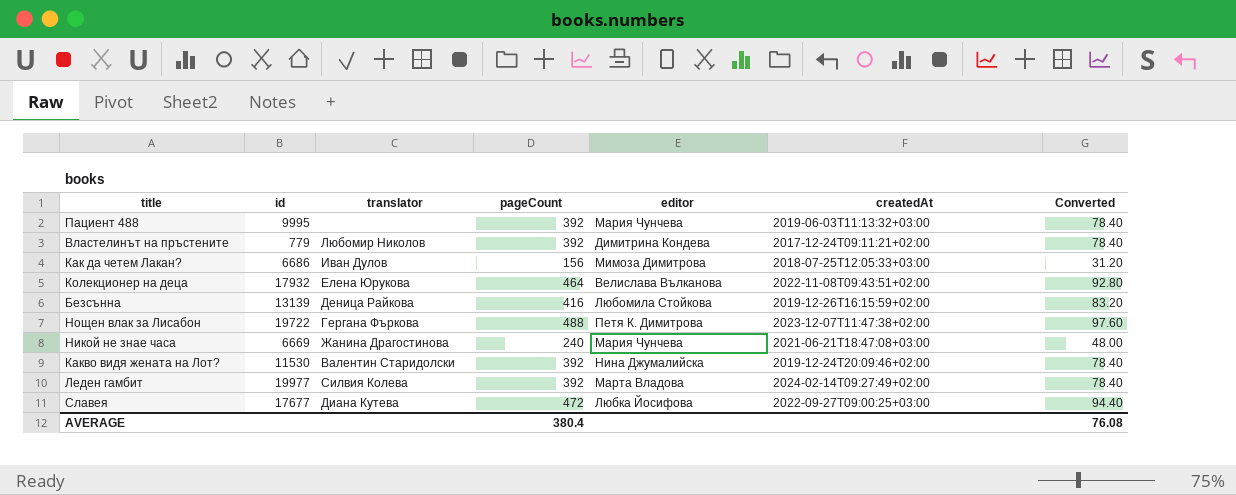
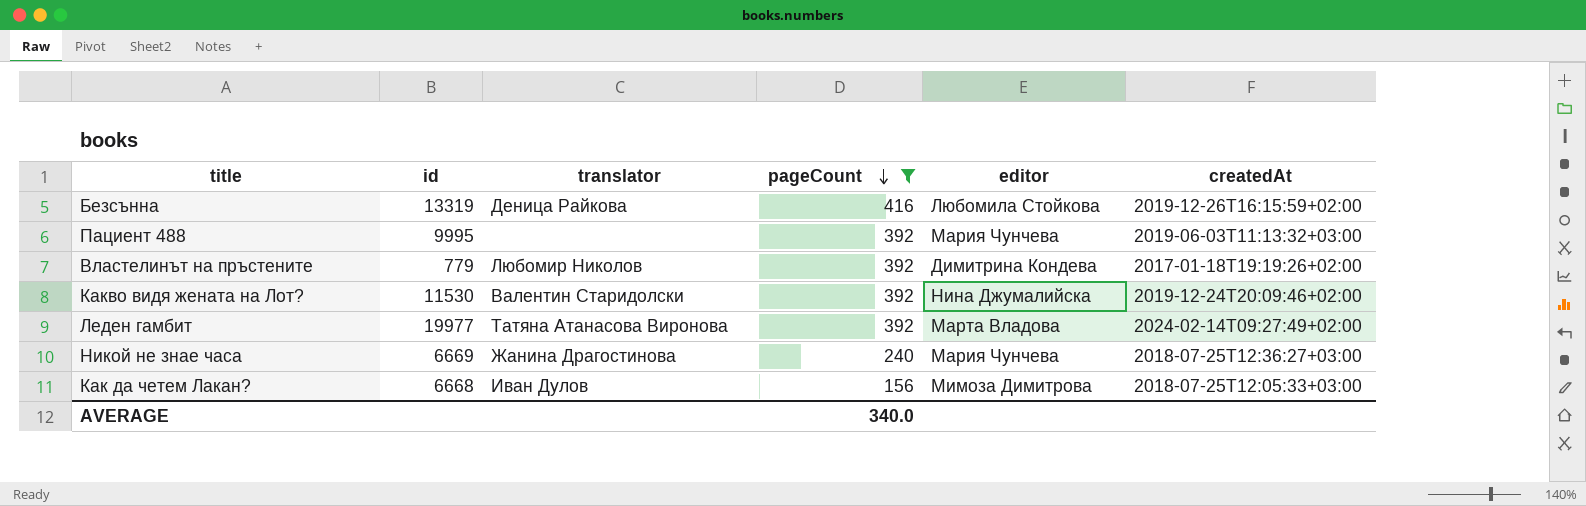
filter: none -> pageCount <= 416
row order: none -> pageCount descending
column Converted | formula: [pageCount] * 0.2 -> none
Безсънна | id: 13139 -> 13319
Властелинът на пръстените | createdAt: 2017-12-24T09:11:21+02:00 -> 2017-01-18T19:19:26+02:00
Леден гамбит | translator: Силвия Колева -> Татяна Атанасова Виронова
Никой не знае часа | createdAt: 2021-06-21T18:47:08+03:00 -> 2018-07-25T12:36:27+03:00
Как да четем Лакан? | id: 6686 -> 6668
AVERAGE | pageCount: 380.4 -> 340.0

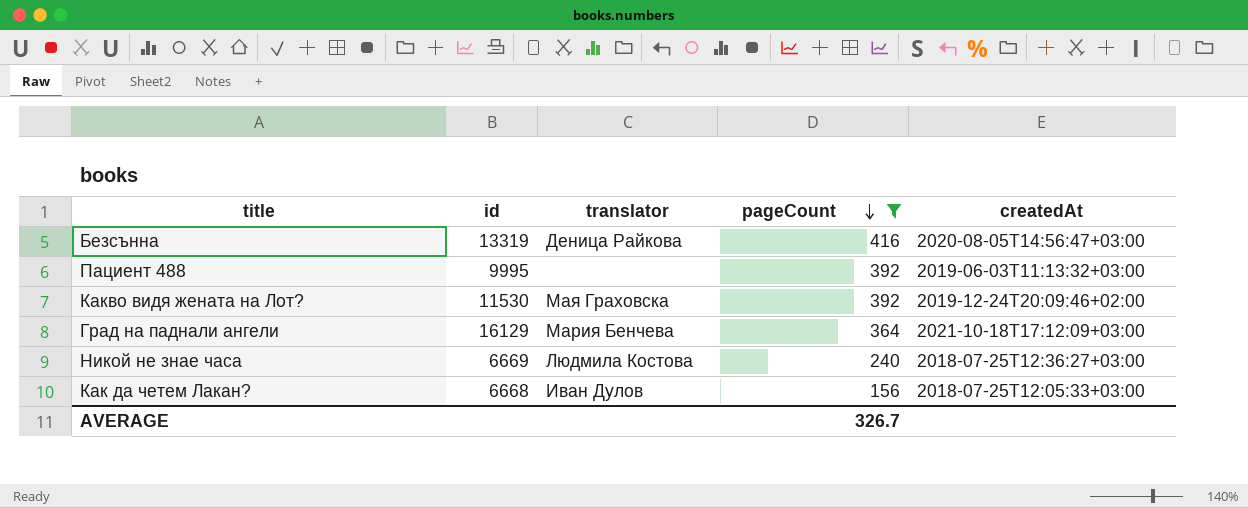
column editor | position: 5 -> none
row Властелинът на пръстените: 779 | Любомир Николов | 392 | Димитрина Кондева | 2017-01-18T19:19:26+02:00 -> none
row Леден гамбит: 19977 | Татяна Атанасова Виронова | 392 | Марта Владова | 2024-02-14T09:27:49+02:00 -> none
Безсънна | createdAt: 2019-12-26T16:15:59+02:00 -> 2020-08-05T14:56:47+03:00
Какво видя жената на Лот? | translator: Валентин Старидолски -> Мая Граховска
row Град на паднали ангели: none -> 16129 | Мария Бенчева | 364 | 2021-10-18T17:12:09+03:00
Никой не знае часа | translator: Жанина Драгостинова -> Людмила Костова
AVERAGE | pageCount: 340.0 -> 326.7

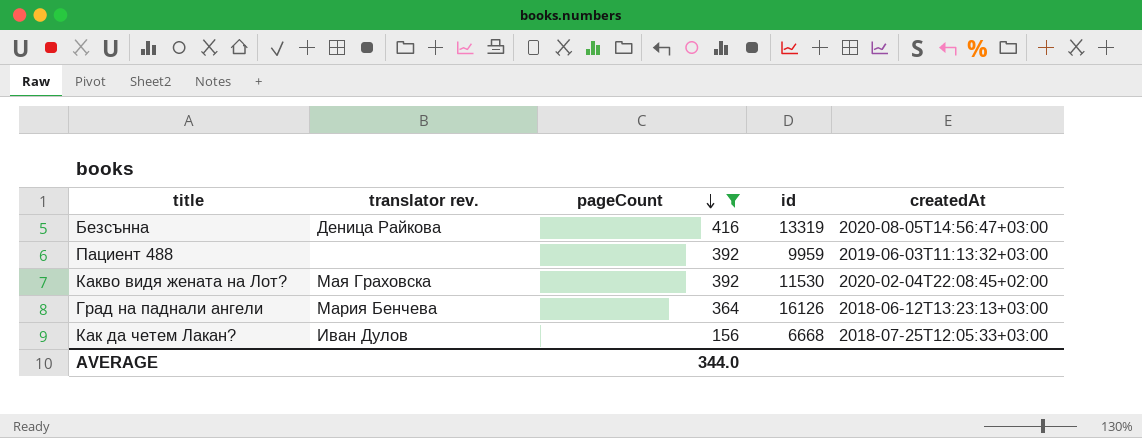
column name: translator -> translator rev.
column id | position: 2 -> 4
row Никой не знае часа: 6669 | Людмила Костова | 240 | 2018-07-25T12:36:27+03:00 -> none
Пациент 488 | id: 9995 -> 9959
Какво видя жената на Лот? | createdAt: 2019-12-24T20:09:46+02:00 -> 2020-02-04T22:08:45+02:00
Град на паднали ангели | id: 16129 -> 16126
Град на паднали ангели | createdAt: 2021-10-18T17:12:09+03:00 -> 2018-06-12T13:23:13+03:00
AVERAGE | pageCount: 326.7 -> 344.0

